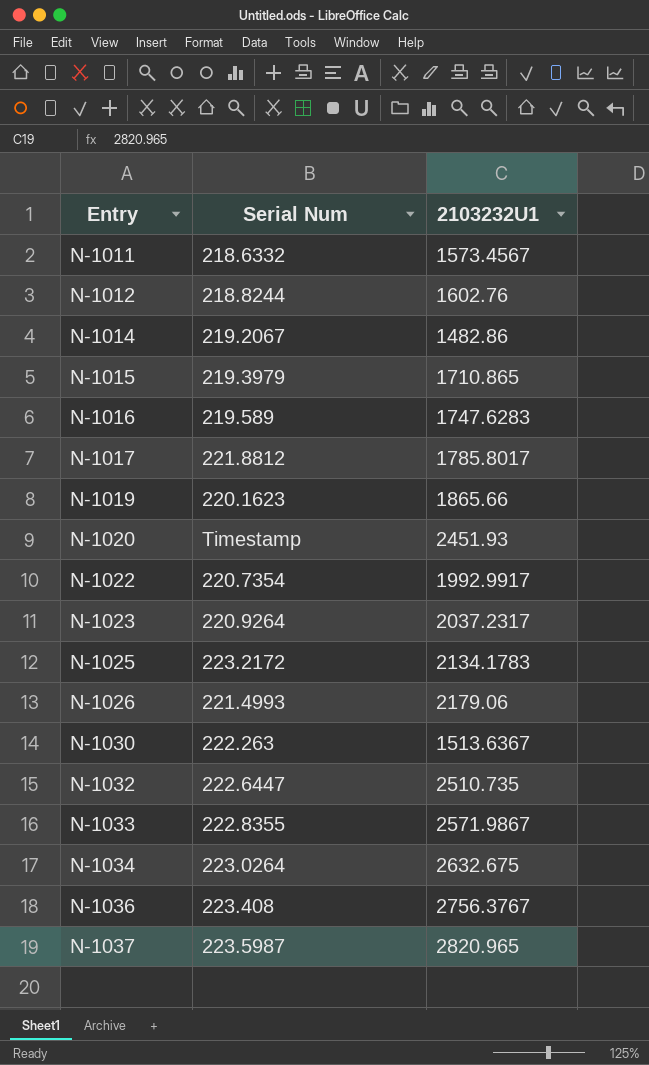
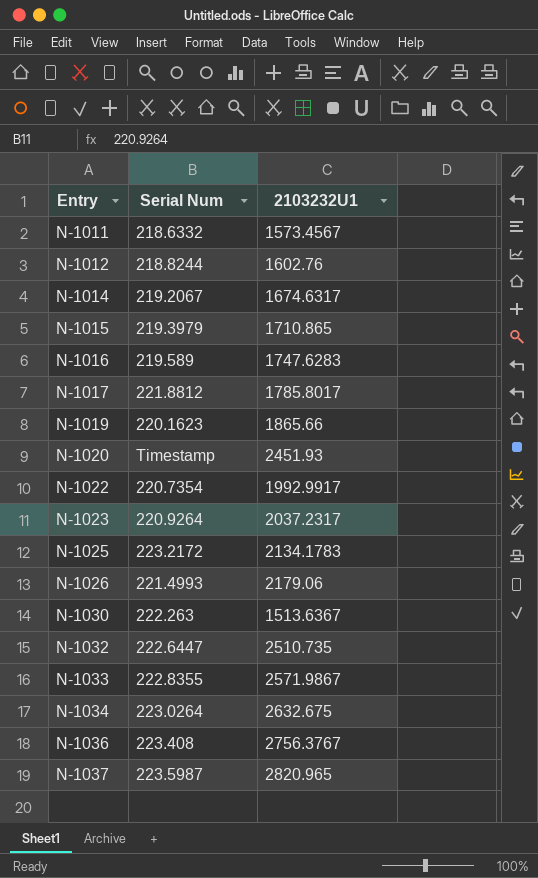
N-1014 | 2103232U1: 1482.86 -> 1674.6317

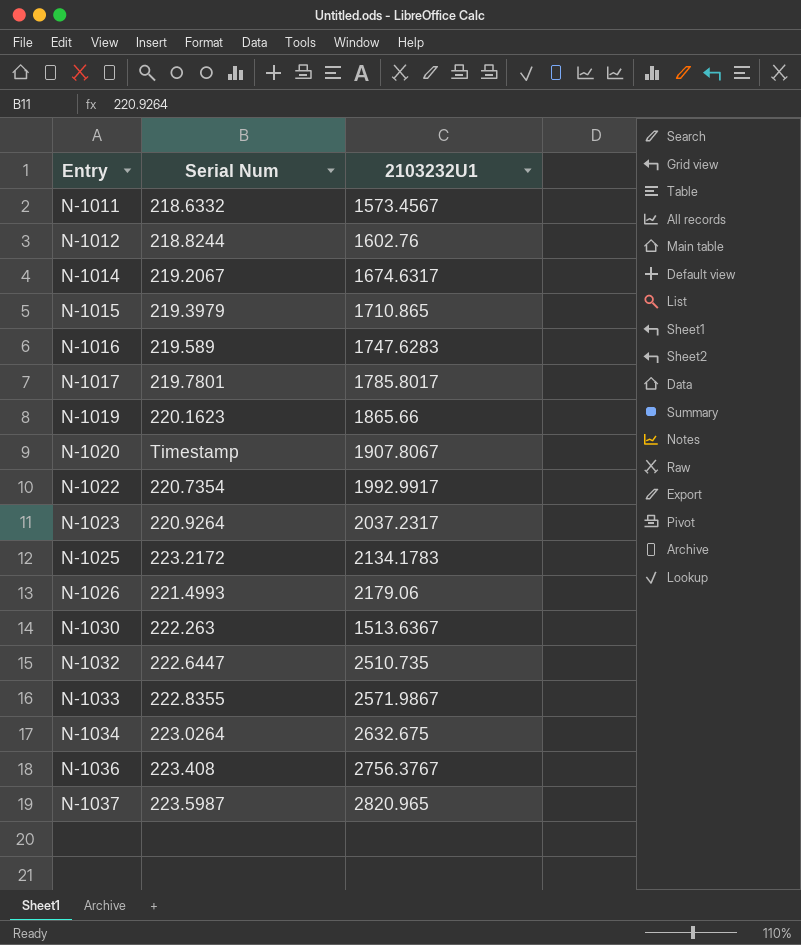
N-1017 | Serial Num: 221.8812 -> 219.7801
N-1020 | 2103232U1: 2451.93 -> 1907.8067

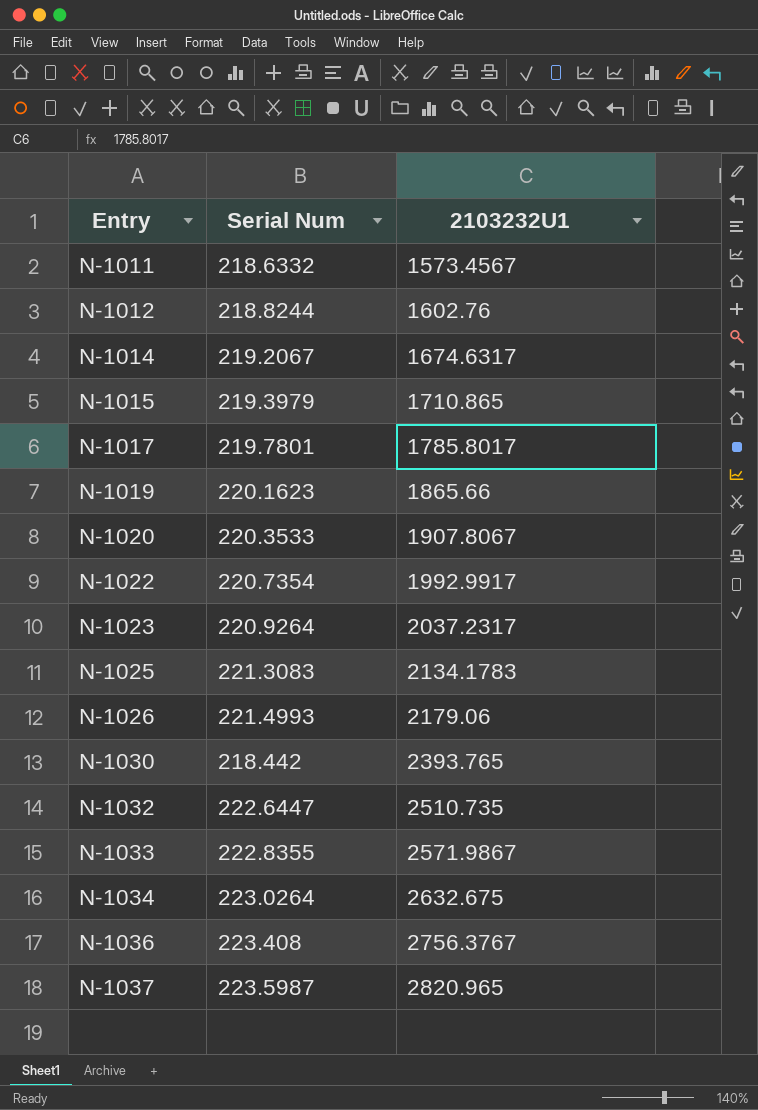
row N-1016: 219.589 | 1747.6283 -> none
N-1020 | Serial Num: Timestamp -> 220.3533
N-1025 | Serial Num: 223.2172 -> 221.3083
N-1030 | Serial Num: 222.263 -> 218.442
N-1030 | 2103232U1: 1513.6367 -> 2393.765

